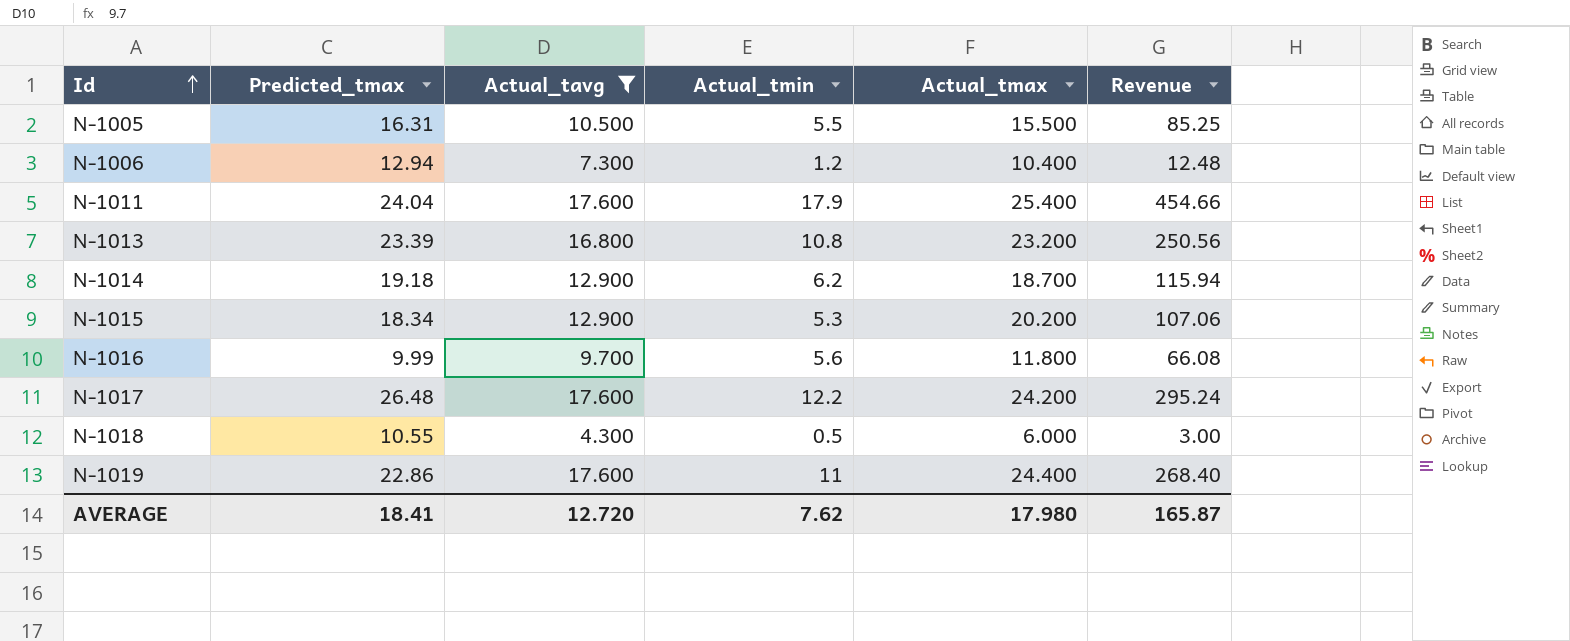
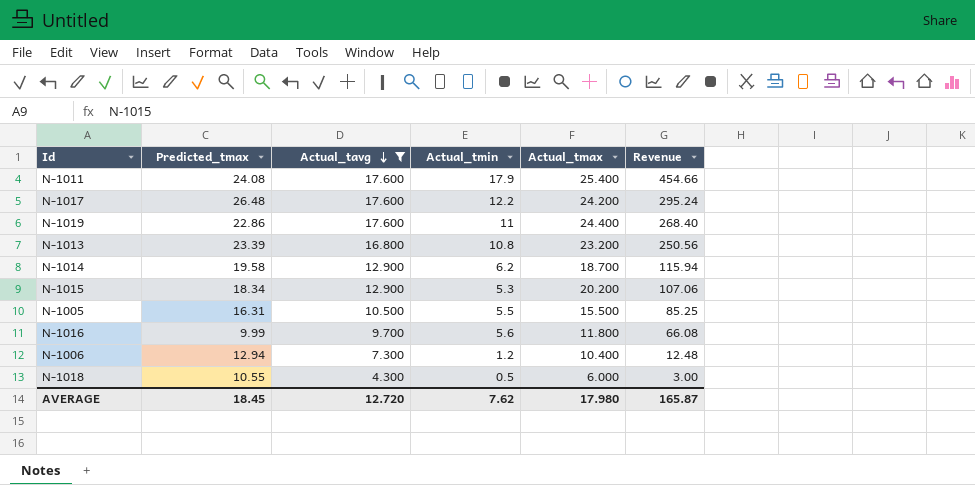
row order: Id ascending -> Actual_tavg descending
N-1011 | Predicted_tmax: 24.04 -> 24.08
N-1014 | Predicted_tmax: 19.18 -> 19.58
AVERAGE | Predicted_tmax: 18.41 -> 18.45

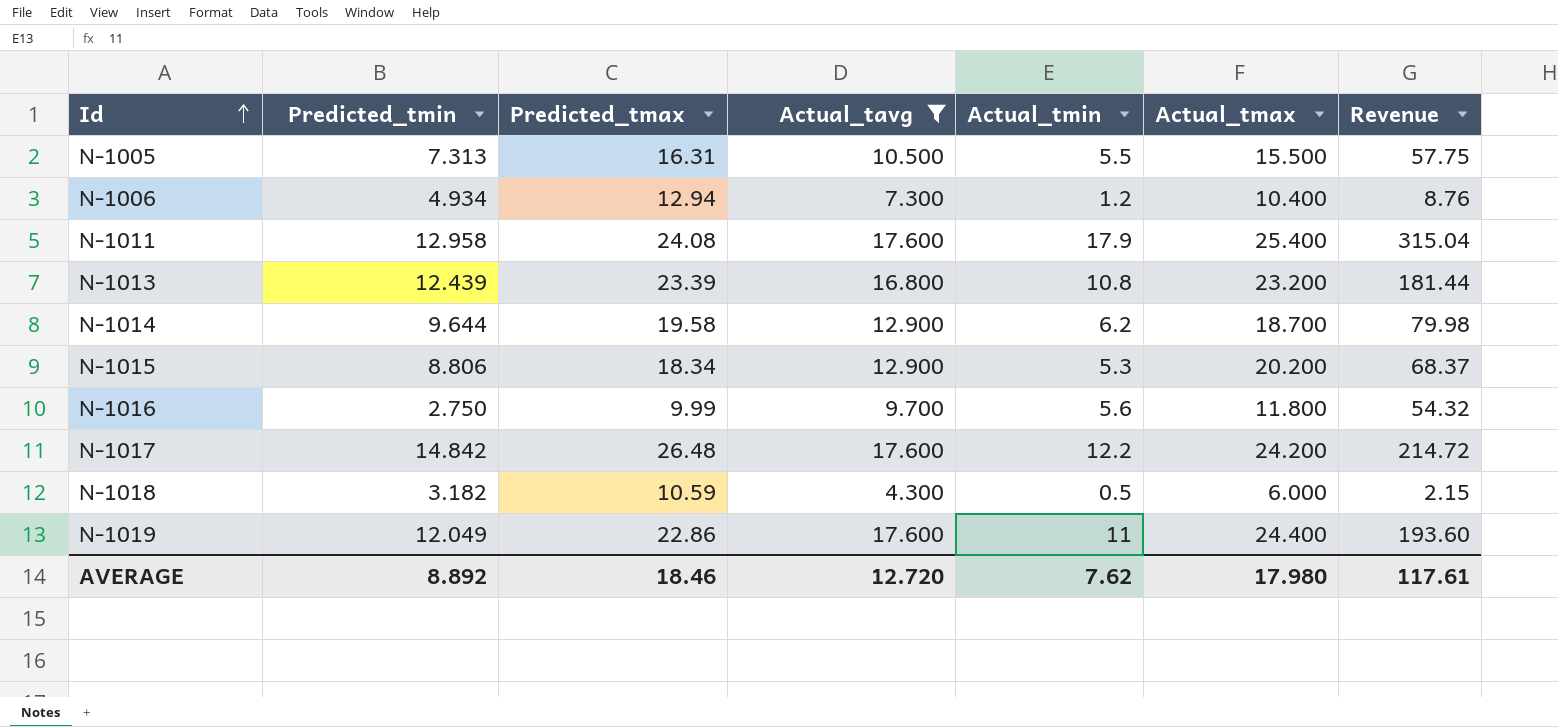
row order: Actual_tavg descending -> Id ascending
column Predicted_tmin | position: none -> 2
column Revenue | formula: [Actual_tmin] * [Actual_tmax] -> [Actual_tavg] * [Actual_tmin]
N-1018 | Predicted_tmax: 10.55 -> 10.59
AVERAGE | Predicted_tmax: 18.45 -> 18.46
AVERAGE | Revenue: 165.87 -> 117.61

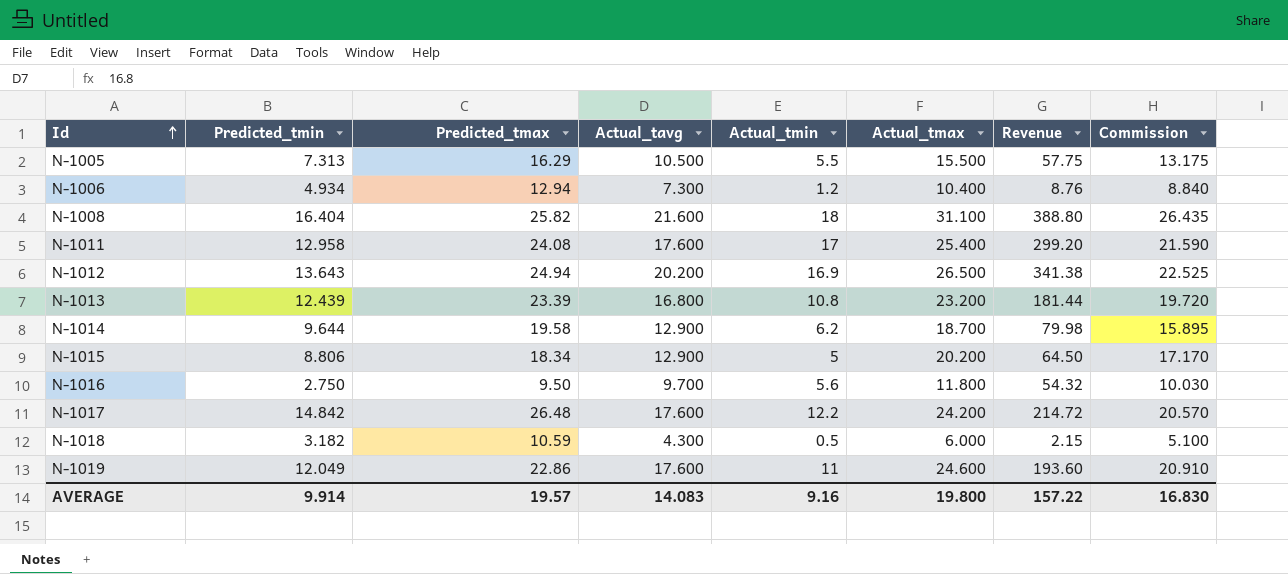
filter: Actual_tavg <= 17.600 -> none
column Commission | formula: none -> [Actual_tmax] * 0.85
N-1005 | Predicted_tmax: 16.31 -> 16.29
N-1011 | Actual_tmin: 17.9 -> 17
N-1011 | Revenue: 315.04 -> 299.20
N-1015 | Actual_tmin: 5.3 -> 5
N-1015 | Revenue: 68.37 -> 64.50
N-1016 | Predicted_tmax: 9.99 -> 9.50
N-1019 | Actual_tmax: 24.400 -> 24.600
AVERAGE | Predicted_tmin: 8.892 -> 9.914
AVERAGE | Predicted_tmax: 18.46 -> 19.57
AVERAGE | Actual_tavg: 12.720 -> 14.083
AVERAGE | Actual_tmin: 7.62 -> 9.16
AVERAGE | Actual_tmax: 17.980 -> 19.800
AVERAGE | Revenue: 117.61 -> 157.22

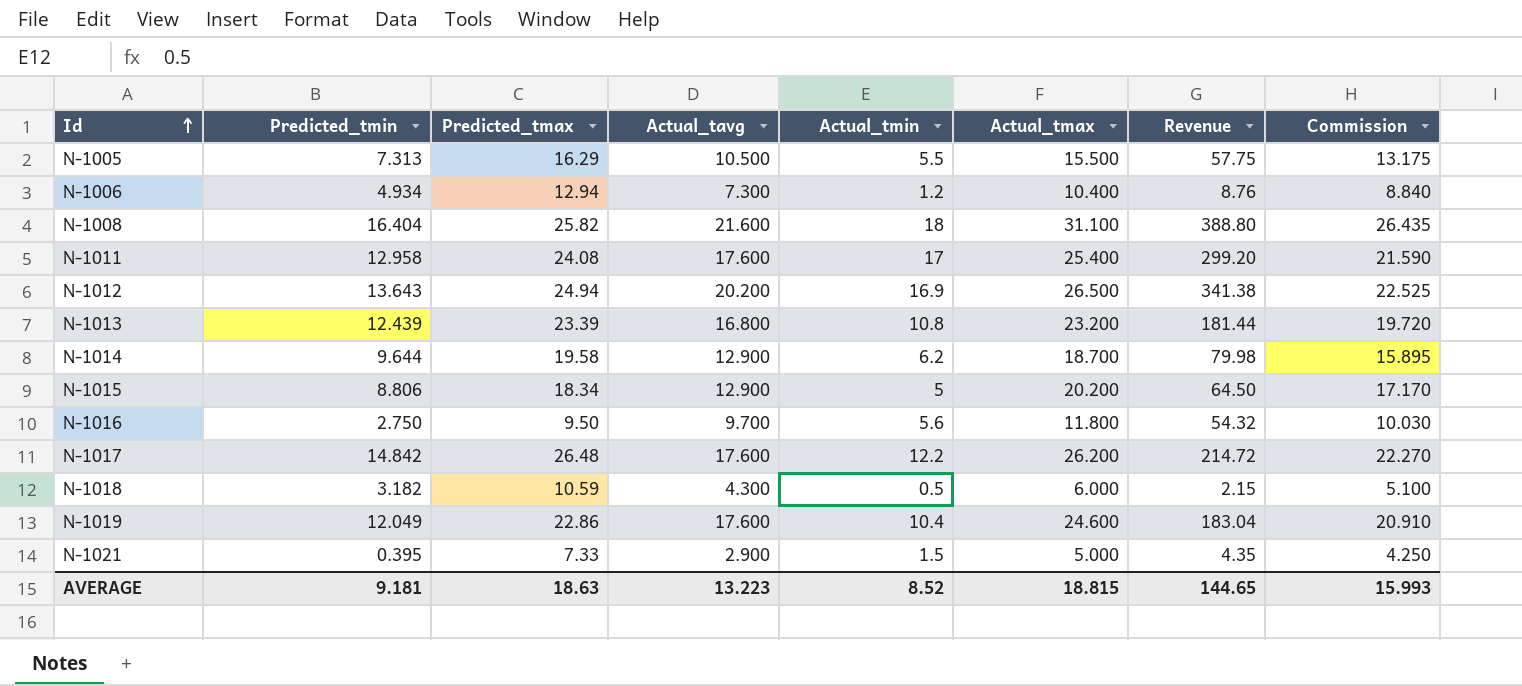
N-1017 | Actual_tmax: 24.200 -> 26.200
N-1017 | Commission: 20.570 -> 22.270
N-1019 | Actual_tmin: 11 -> 10.4
N-1019 | Revenue: 193.60 -> 183.04
row N-1021: none -> 0.395 | 7.33 | 2.900 | 1.5 | 5.000 | 4.35 | 4.250
AVERAGE | Predicted_tmin: 9.914 -> 9.181
AVERAGE | Predicted_tmax: 19.57 -> 18.63
AVERAGE | Actual_tavg: 14.083 -> 13.223
AVERAGE | Actual_tmin: 9.16 -> 8.52
AVERAGE | Actual_tmax: 19.800 -> 18.815
AVERAGE | Revenue: 157.22 -> 144.65
AVERAGE | Commission: 16.830 -> 15.993

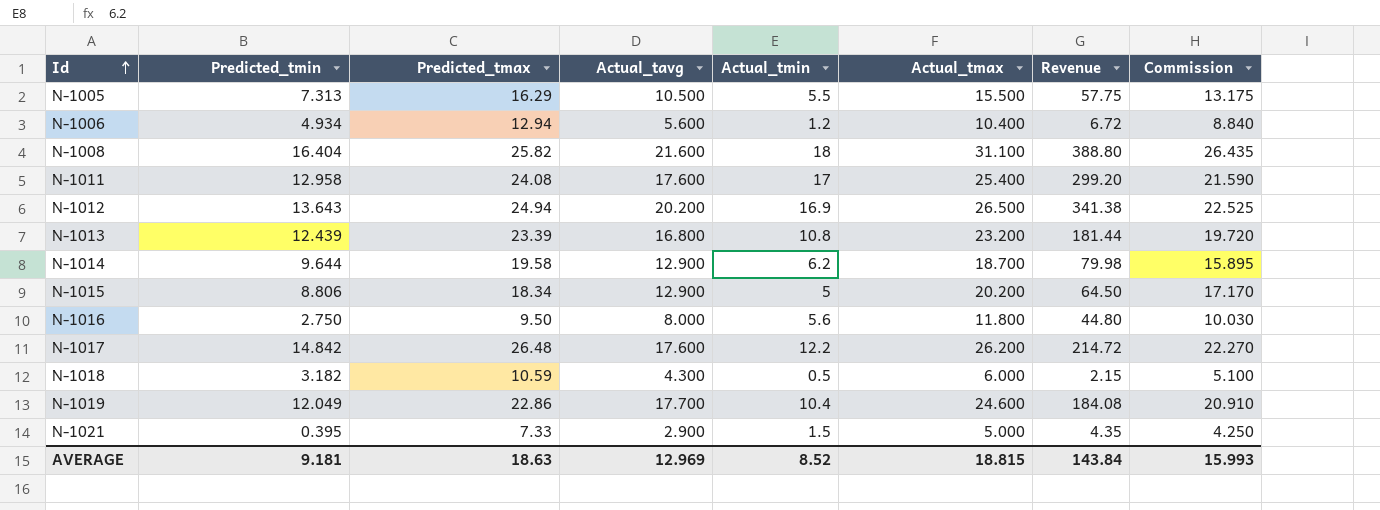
N-1006 | Actual_tavg: 7.300 -> 5.600
N-1006 | Revenue: 8.76 -> 6.72
N-1016 | Actual_tavg: 9.700 -> 8.000
N-1016 | Revenue: 54.32 -> 44.80
N-1019 | Actual_tavg: 17.600 -> 17.700
N-1019 | Revenue: 183.04 -> 184.08
AVERAGE | Actual_tavg: 13.223 -> 12.969
AVERAGE | Revenue: 144.65 -> 143.84

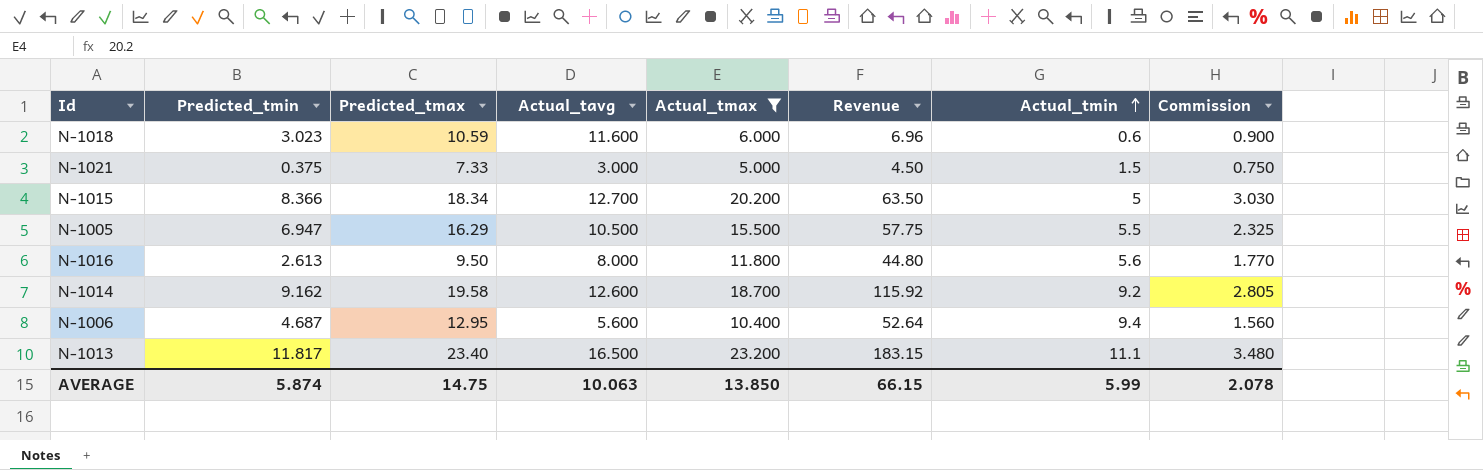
filter: none -> Actual_tmax <= 23.200
row order: Id ascending -> Actual_tmin ascending
column Actual_tmin | position: 5 -> 7
column Commission | formula: [Actual_tmax] * 0.85 -> [Actual_tmax] * 0.15
N-1018 | Predicted_tmin: 3.182 -> 3.023
N-1018 | Actual_tavg: 4.300 -> 11.600
N-1018 | Revenue: 2.15 -> 6.96
N-1018 | Actual_tmin: 0.5 -> 0.6
N-1021 | Predicted_tmin: 0.395 -> 0.375
N-1021 | Actual_tavg: 2.900 -> 3.000
N-1021 | Revenue: 4.35 -> 4.50
N-1015 | Predicted_tmin: 8.806 -> 8.366
N-1015 | Actual_tavg: 12.900 -> 12.700
N-1015 | Revenue: 64.50 -> 63.50
N-1005 | Predicted_tmin: 7.313 -> 6.947
N-1016 | Predicted_tmin: 2.750 -> 2.613
N-1014 | Predicted_tmin: 9.644 -> 9.162
N-1014 | Actual_tavg: 12.900 -> 12.600
N-1014 | Revenue: 79.98 -> 115.92
N-1014 | Actual_tmin: 6.2 -> 9.2
N-1006 | Predicted_tmin: 4.934 -> 4.687
N-1006 | Predicted_tmax: 12.94 -> 12.95
N-1006 | Revenue: 6.72 -> 52.64
N-1006 | Actual_tmin: 1.2 -> 9.4
N-1013 | Predicted_tmin: 12.439 -> 11.817
N-1013 | Predicted_tmax: 23.39 -> 23.40
N-1013 | Actual_tavg: 16.800 -> 16.500
N-1013 | Revenue: 181.44 -> 183.15
N-1013 | Actual_tmin: 10.8 -> 11.1
AVERAGE | Predicted_tmin: 9.181 -> 5.874
AVERAGE | Predicted_tmax: 18.63 -> 14.75
AVERAGE | Actual_tavg: 12.969 -> 10.063
AVERAGE | Actual_tmax: 18.815 -> 13.850
AVERAGE | Revenue: 143.84 -> 66.15
AVERAGE | Actual_tmin: 8.52 -> 5.99
AVERAGE | Commission: 15.993 -> 2.078

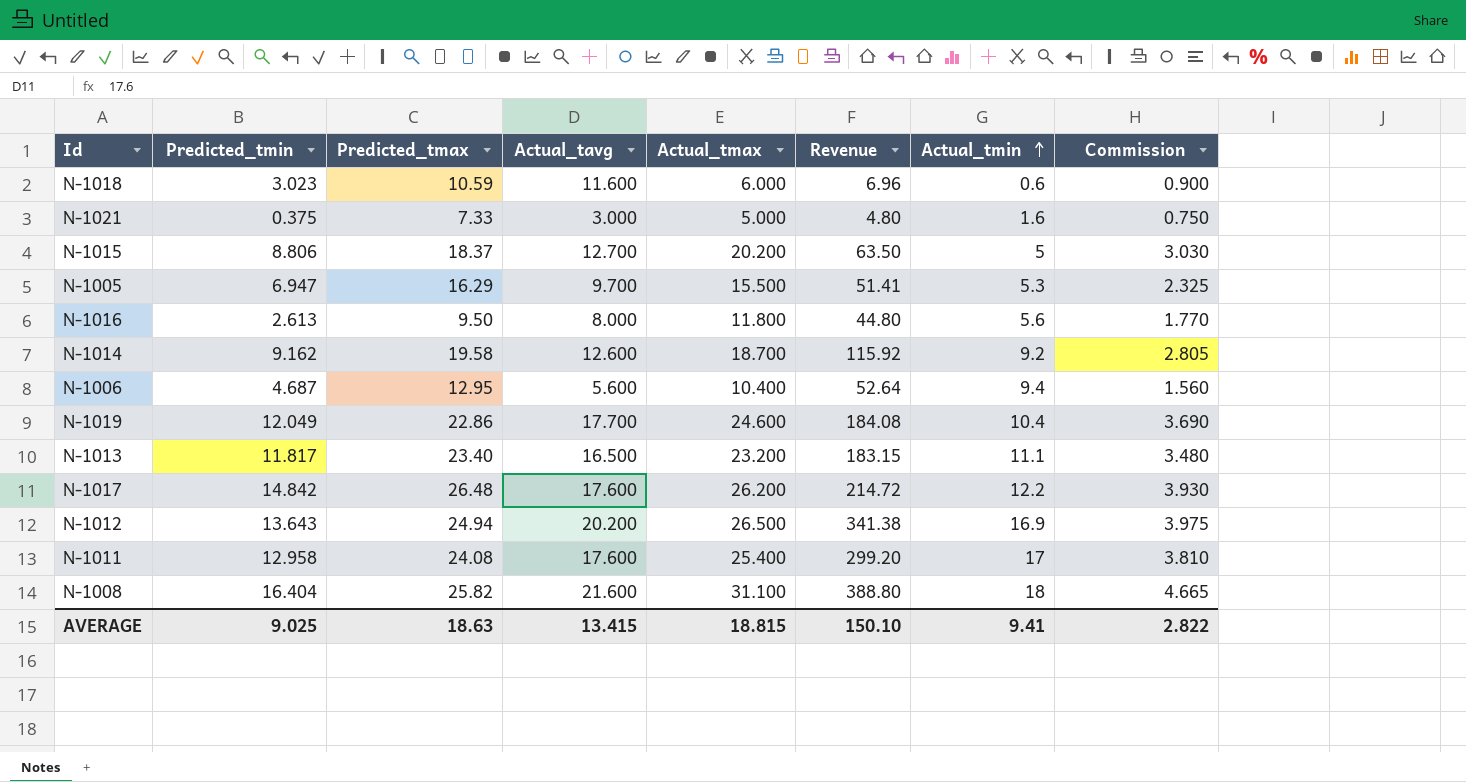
filter: Actual_tmax <= 23.200 -> none
N-1021 | Revenue: 4.50 -> 4.80
N-1021 | Actual_tmin: 1.5 -> 1.6
N-1015 | Predicted_tmin: 8.366 -> 8.806
N-1015 | Predicted_tmax: 18.34 -> 18.37
N-1005 | Actual_tavg: 10.500 -> 9.700
N-1005 | Revenue: 57.75 -> 51.41
N-1005 | Actual_tmin: 5.5 -> 5.3
AVERAGE | Predicted_tmin: 5.874 -> 9.025
AVERAGE | Predicted_tmax: 14.75 -> 18.63
AVERAGE | Actual_tavg: 10.063 -> 13.415
AVERAGE | Actual_tmax: 13.850 -> 18.815
AVERAGE | Revenue: 66.15 -> 150.10
AVERAGE | Actual_tmin: 5.99 -> 9.41
AVERAGE | Commission: 2.078 -> 2.822

